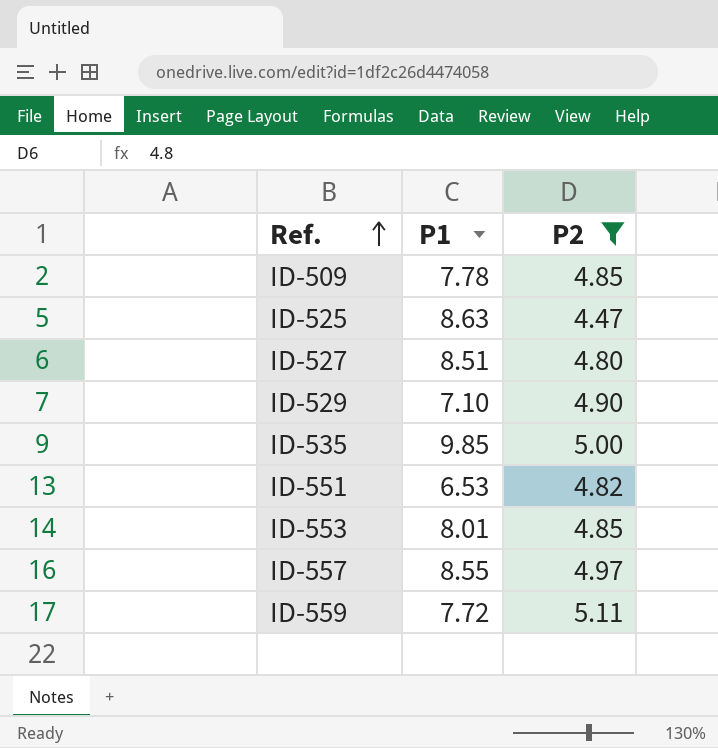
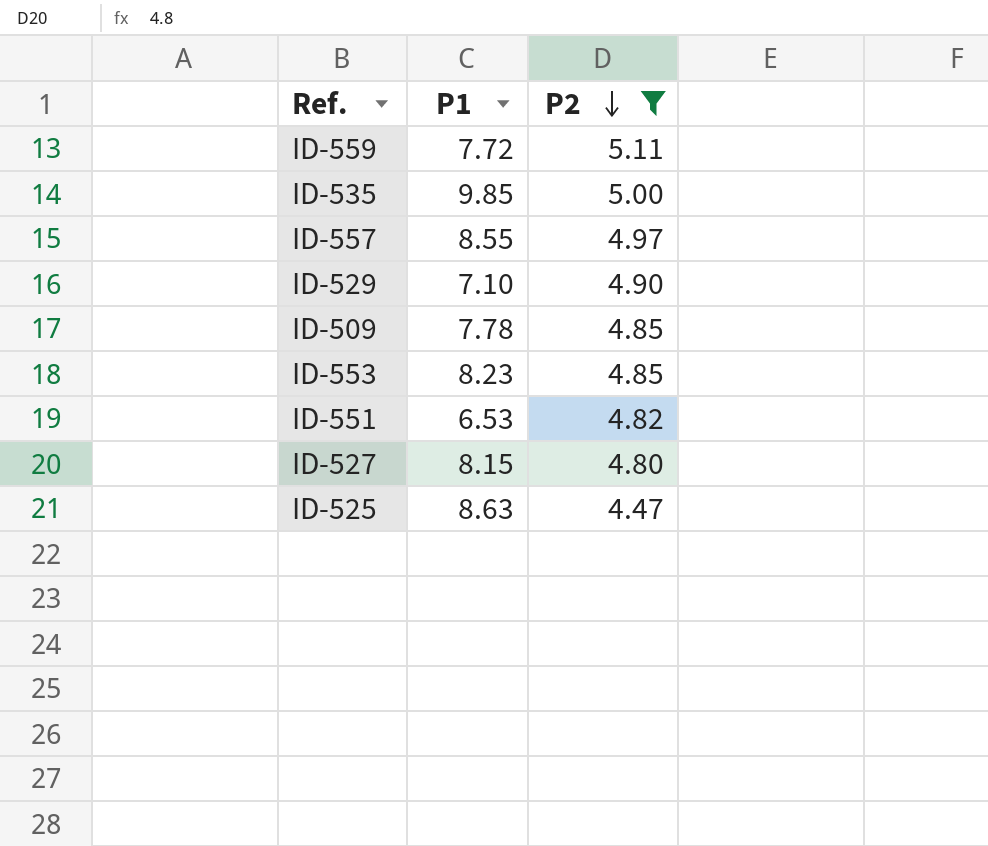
row order: Ref. ascending -> P2 descending
ID-553 | P1: 8.01 -> 8.23
ID-527 | P1: 8.51 -> 8.15

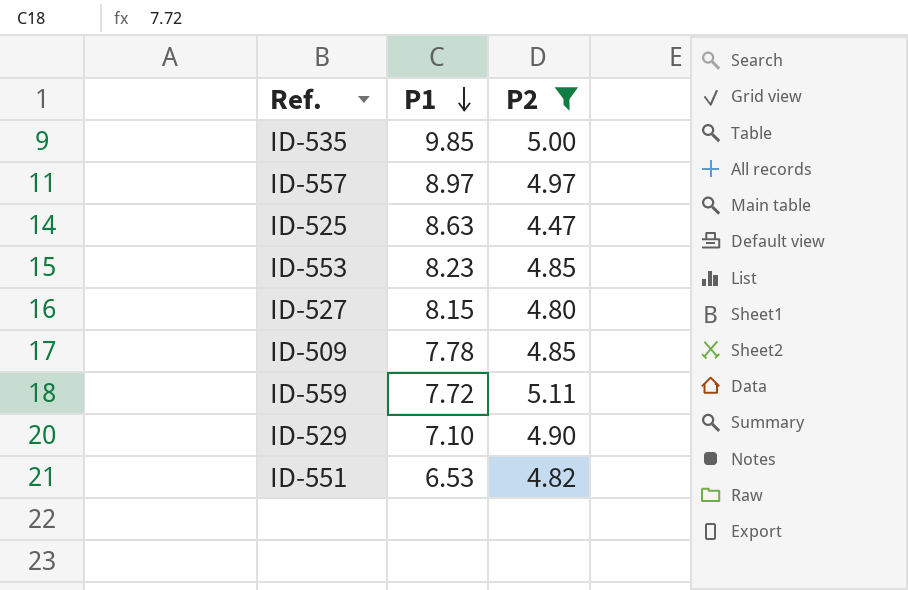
row order: P2 descending -> P1 descending
ID-557 | P1: 8.55 -> 8.97

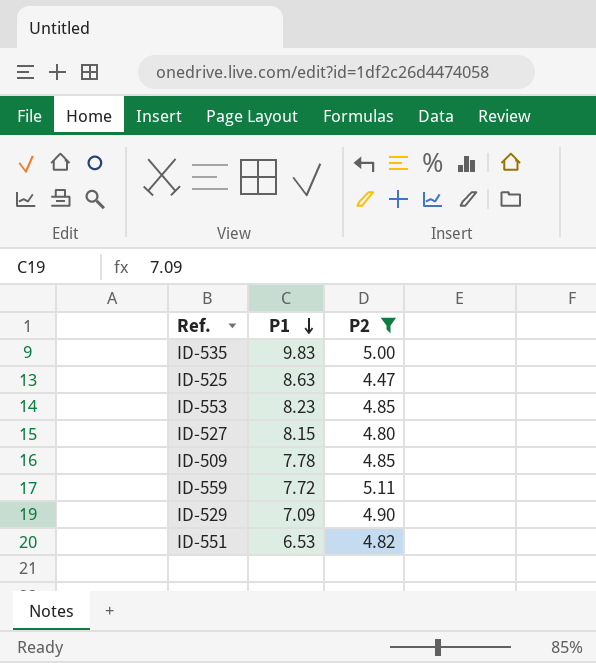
row ID-557: 8.97 | 4.97 -> none
ID-535 | P1: 9.85 -> 9.83
ID-529 | P1: 7.10 -> 7.09

